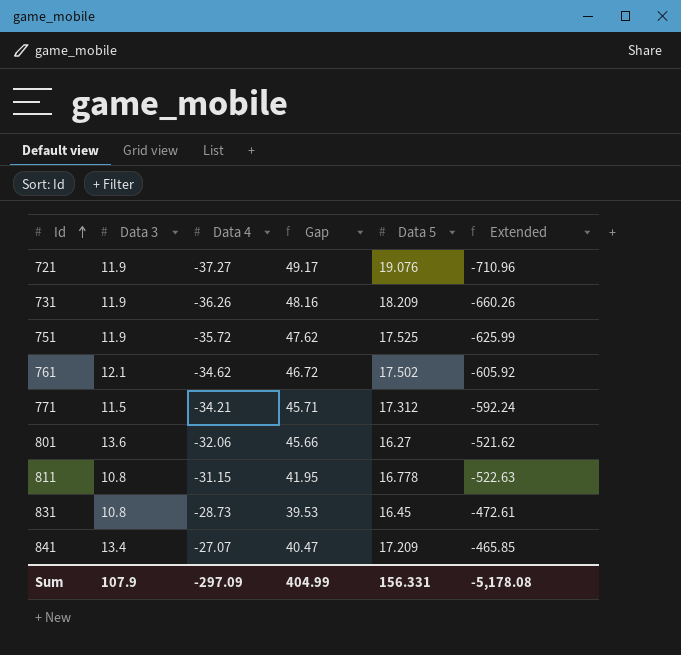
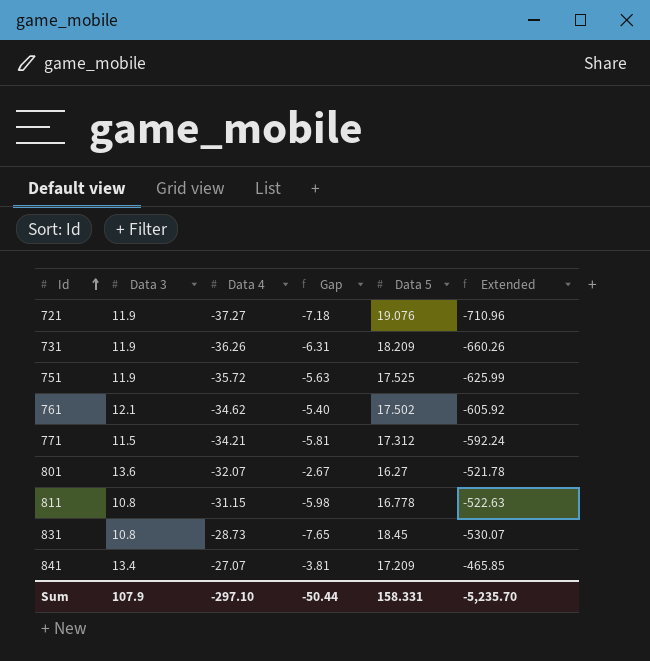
column Gap | formula: [Data 3] - [Data 4] -> [Data 3] - [Data 5]
801 | Data 4: -32.06 -> -32.07
801 | Extended: -521.62 -> -521.78
831 | Data 5: 16.45 -> 18.45
831 | Extended: -472.61 -> -530.07
Sum | Data 4: -297.09 -> -297.10
Sum | Gap: 404.99 -> -50.44
Sum | Data 5: 156.331 -> 158.331
Sum | Extended: -5,178.08 -> -5,235.70

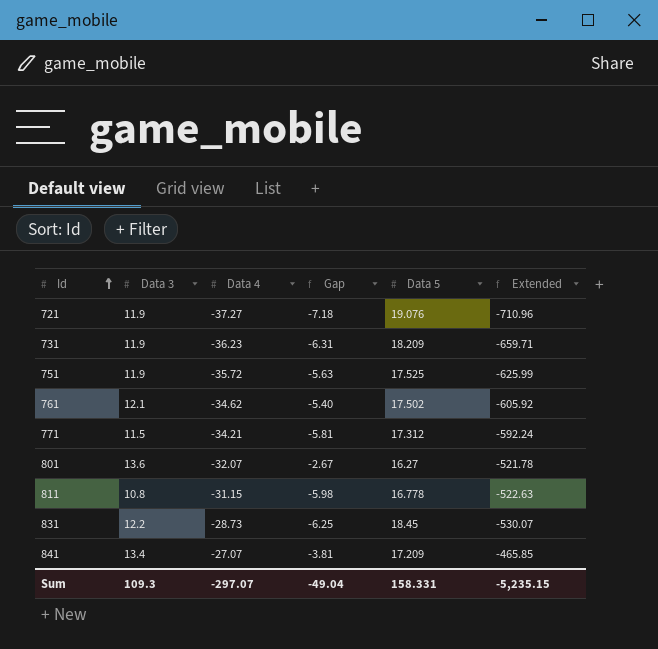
731 | Data 4: -36.26 -> -36.23
731 | Extended: -660.26 -> -659.71
831 | Data 3: 10.8 -> 12.2
831 | Gap: -7.65 -> -6.25
Sum | Data 3: 107.9 -> 109.3
Sum | Data 4: -297.10 -> -297.07
Sum | Gap: -50.44 -> -49.04
Sum | Extended: -5,235.70 -> -5,235.15

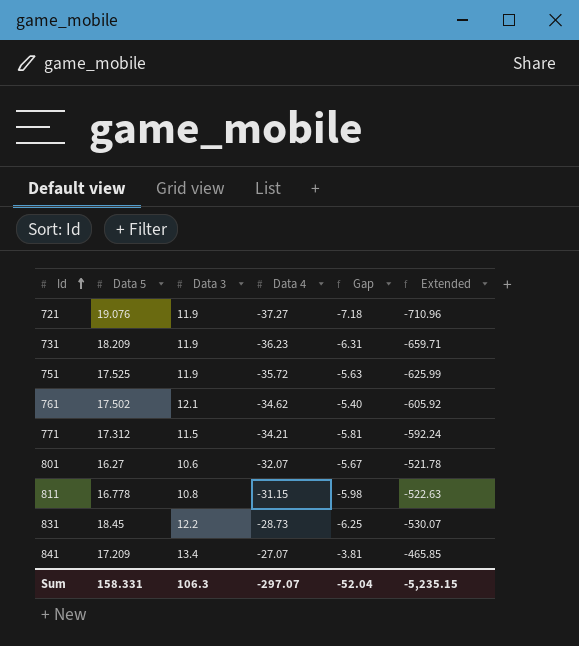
column Data 5 | position: 5 -> 2
801 | Data 3: 13.6 -> 10.6
801 | Gap: -2.67 -> -5.67
Sum | Data 3: 109.3 -> 106.3
Sum | Gap: -49.04 -> -52.04

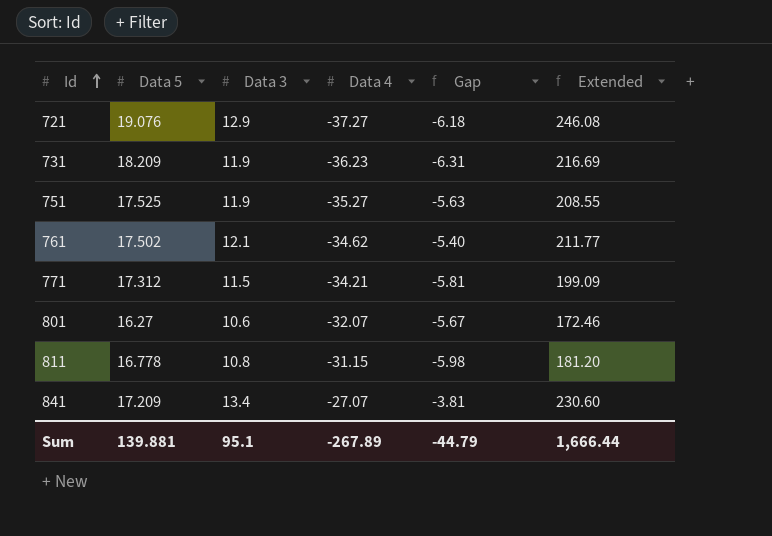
column Extended | formula: [Data 5] * [Data 4] -> [Data 5] * [Data 3]
row 831: 18.45 | 12.2 | -28.73 | -6.25 | -530.07 -> none
721 | Data 3: 11.9 -> 12.9
721 | Gap: -7.18 -> -6.18
751 | Data 4: -35.72 -> -35.27
Sum | Data 5: 158.331 -> 139.881
Sum | Data 3: 106.3 -> 95.1
Sum | Data 4: -297.07 -> -267.89
Sum | Gap: -52.04 -> -44.79
Sum | Extended: -5,235.15 -> 1,666.44

